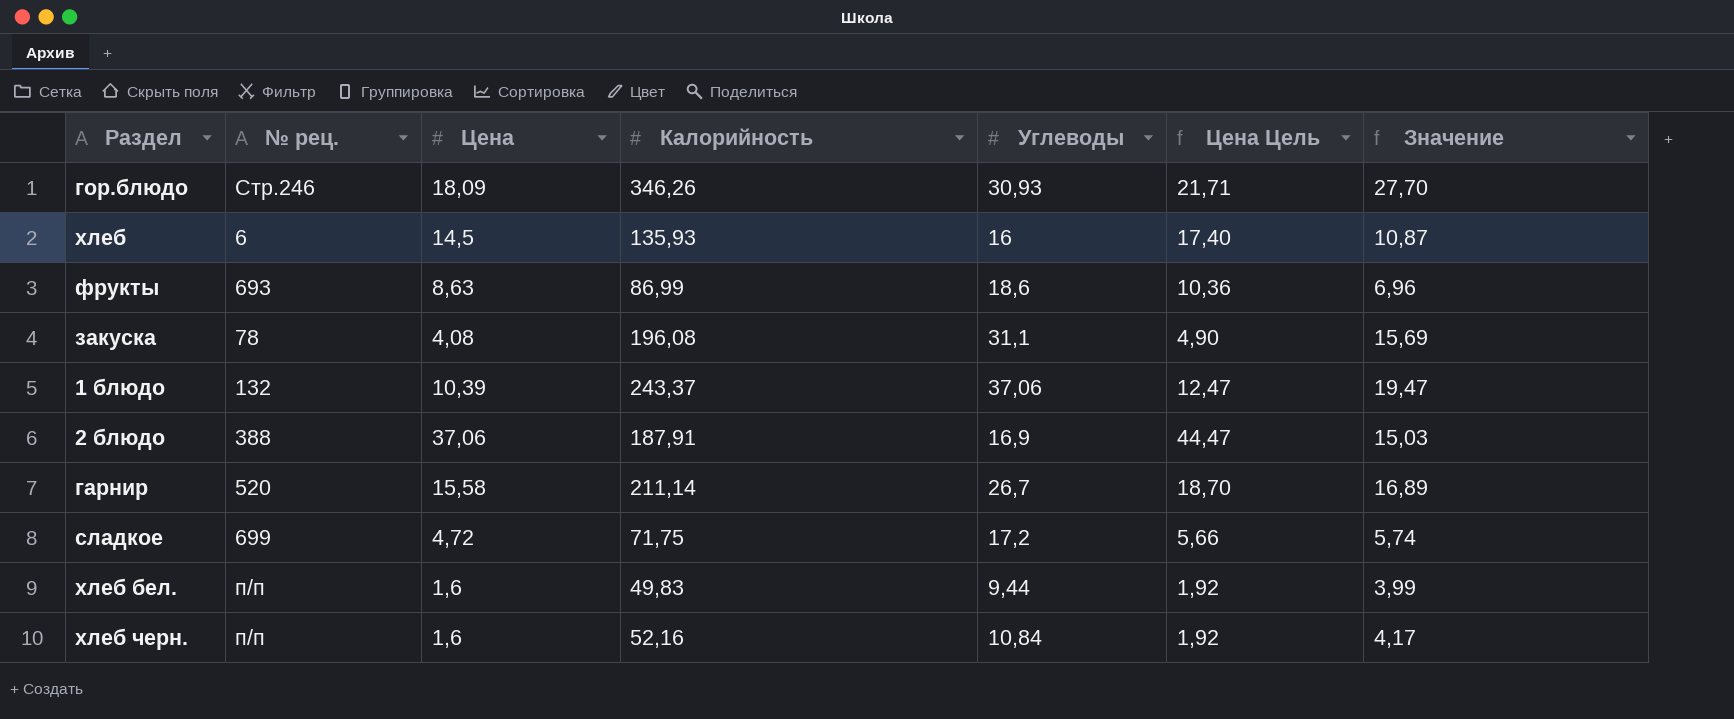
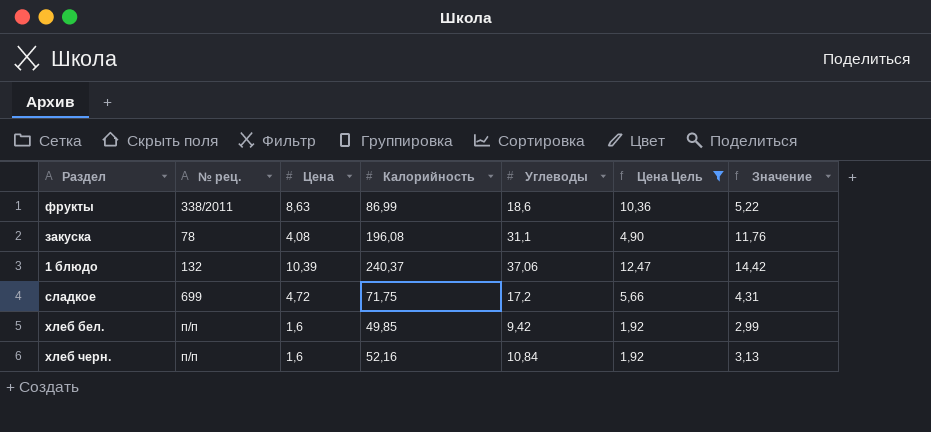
filter: none -> Цена Цель <= 12,47
column Значение | formula: [Калорийность] * 0,08 -> [Калорийность] * 0,06
фрукты | № рец.: 693 -> 338/2011
1 блюдо | Калорийность: 243,37 -> 240,37
хлеб бел. | Калорийность: 49,83 -> 49,85
хлеб бел. | Углеводы: 9,44 -> 9,42

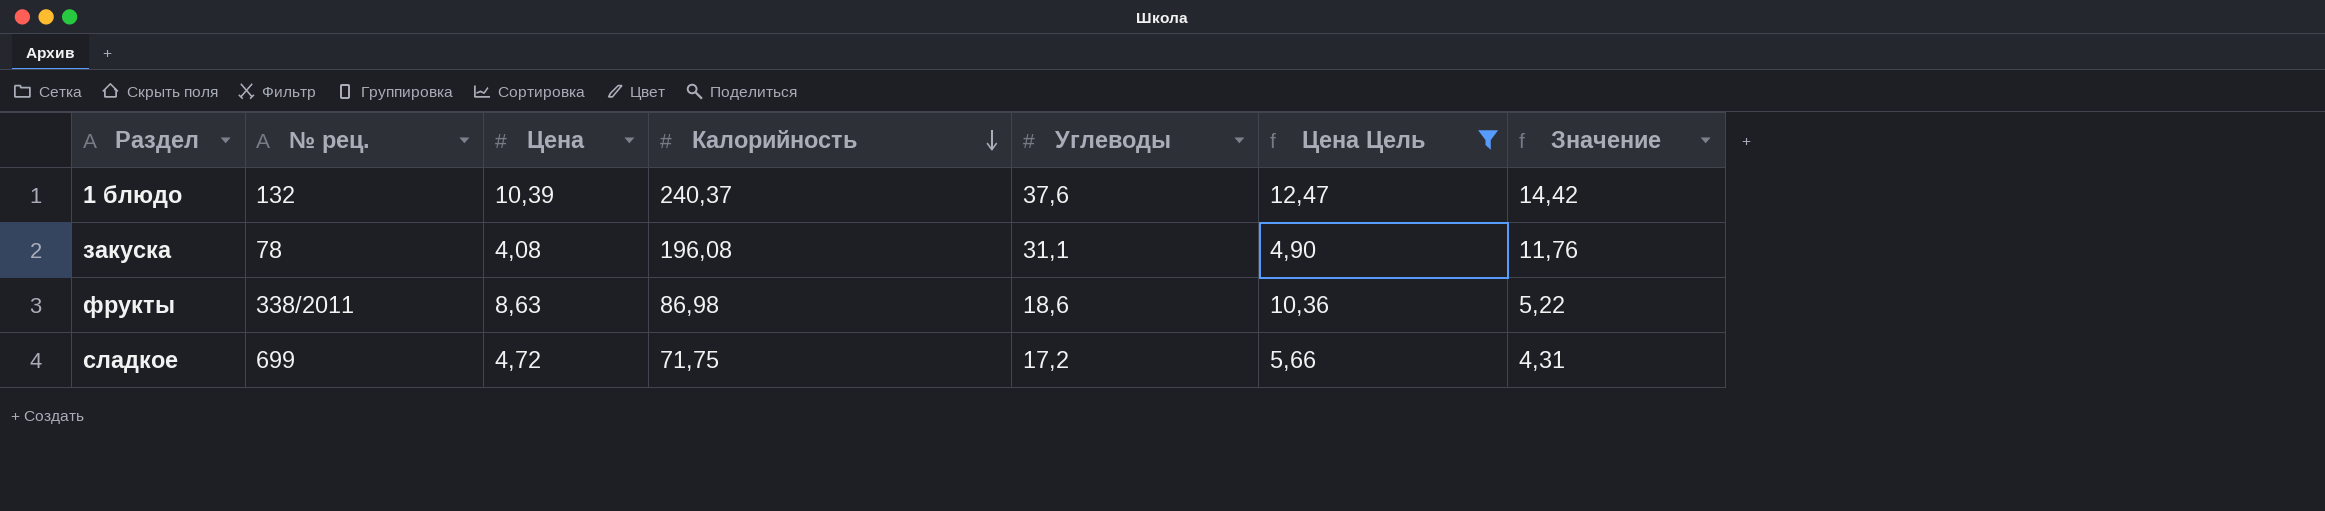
row order: none -> Калорийность descending
row хлеб бел.: п/п | 1,6 | 49,85 | 9,42 | 1,92 | 2,99 -> none
row хлеб черн.: п/п | 1,6 | 52,16 | 10,84 | 1,92 | 3,13 -> none
1 блюдо | Углеводы: 37,06 -> 37,6
фрукты | Калорийность: 86,99 -> 86,98

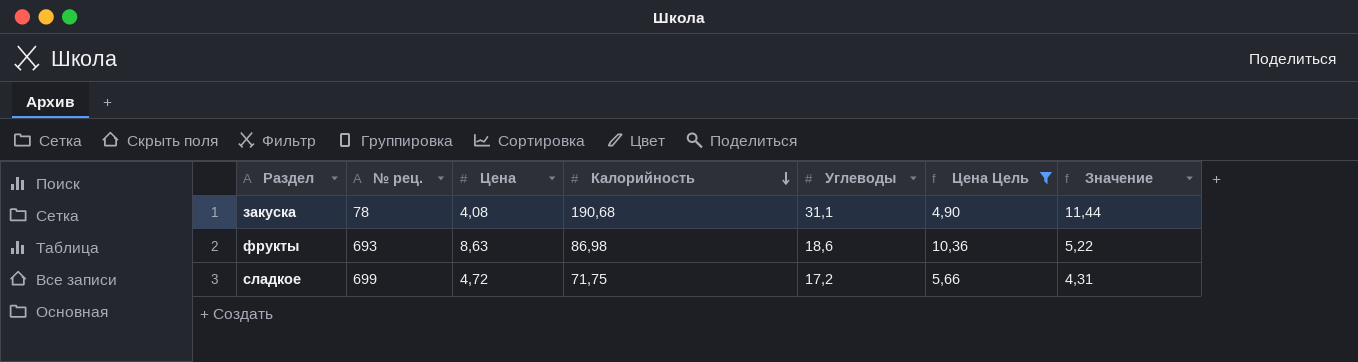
row 1 блюдо: 132 | 10,39 | 240,37 | 37,6 | 12,47 | 14,42 -> none
закуска | Калорийность: 196,08 -> 190,68
закуска | Значение: 11,76 -> 11,44
фрукты | № рец.: 338/2011 -> 693

